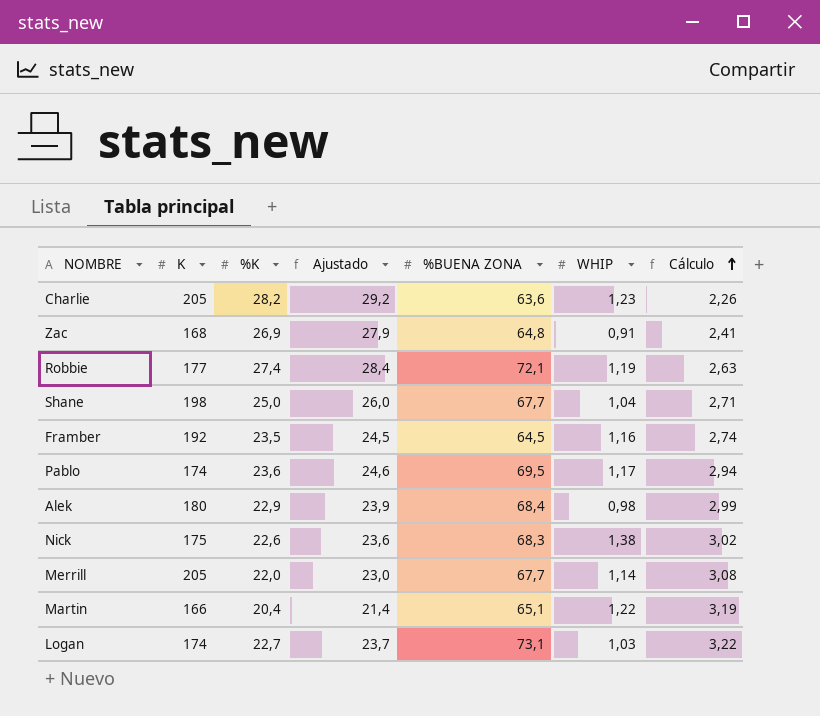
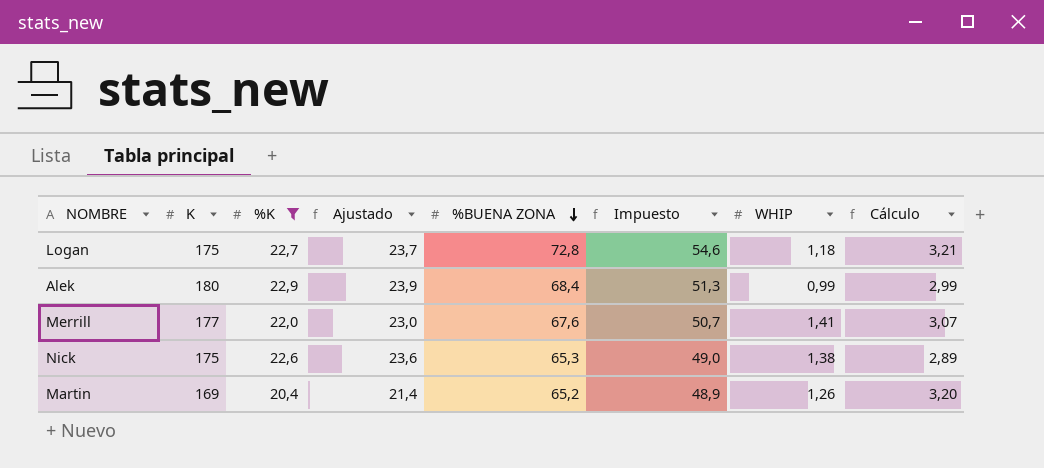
filter: none -> %K <= 22,9
row order: Cálculo ascending -> %BUENA ZONA descending
column Impuesto | formula: none -> [%BUENA ZONA] * 0,75
Logan | K: 174 -> 175
Logan | %BUENA ZONA: 73,1 -> 72,8
Logan | WHIP: 1,03 -> 1,18
Logan | Cálculo: 3,22 -> 3,21
Alek | WHIP: 0,98 -> 0,99
Merrill | K: 205 -> 177
Merrill | %BUENA ZONA: 67,7 -> 67,6
Merrill | WHIP: 1,14 -> 1,41
Merrill | Cálculo: 3,08 -> 3,07
Nick | %BUENA ZONA: 68,3 -> 65,3
Nick | Cálculo: 3,02 -> 2,89
Martin | K: 166 -> 169
Martin | %BUENA ZONA: 65,1 -> 65,2
Martin | WHIP: 1,22 -> 1,26
Martin | Cálculo: 3,19 -> 3,20

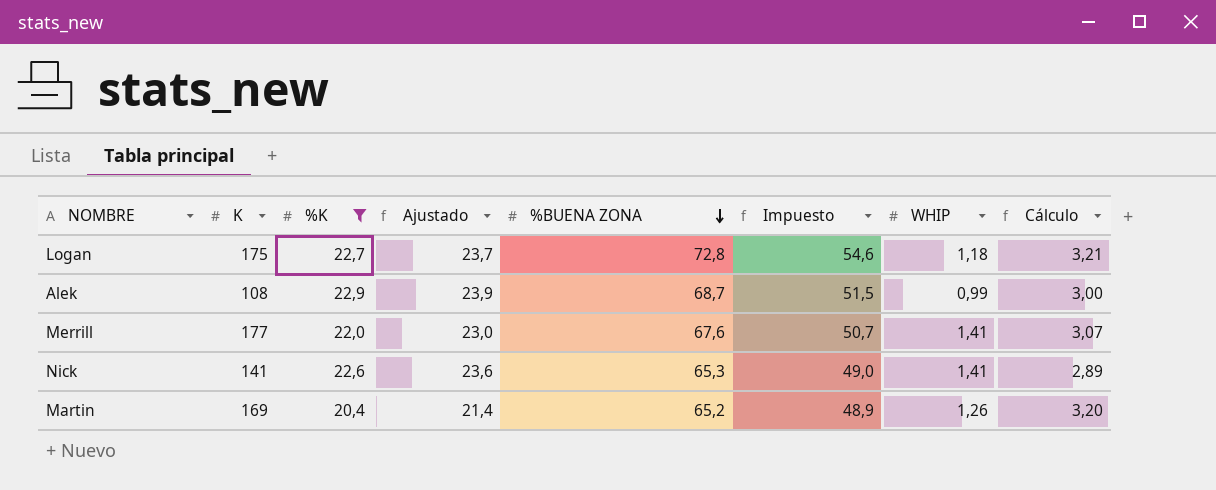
Alek | K: 180 -> 108
Alek | %BUENA ZONA: 68,4 -> 68,7
Alek | Impuesto: 51,3 -> 51,5
Alek | Cálculo: 2,99 -> 3,00
Nick | K: 175 -> 141
Nick | WHIP: 1,38 -> 1,41

